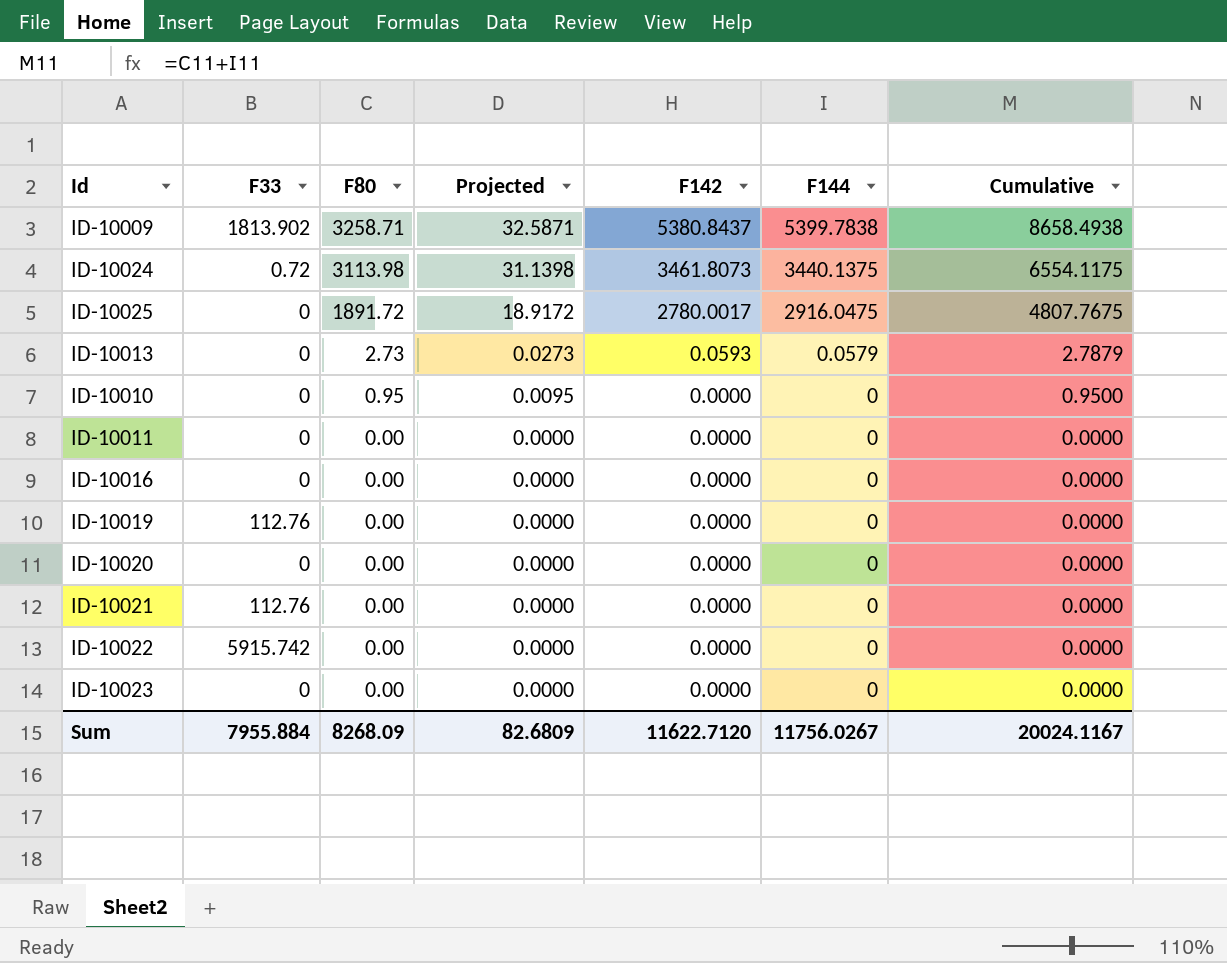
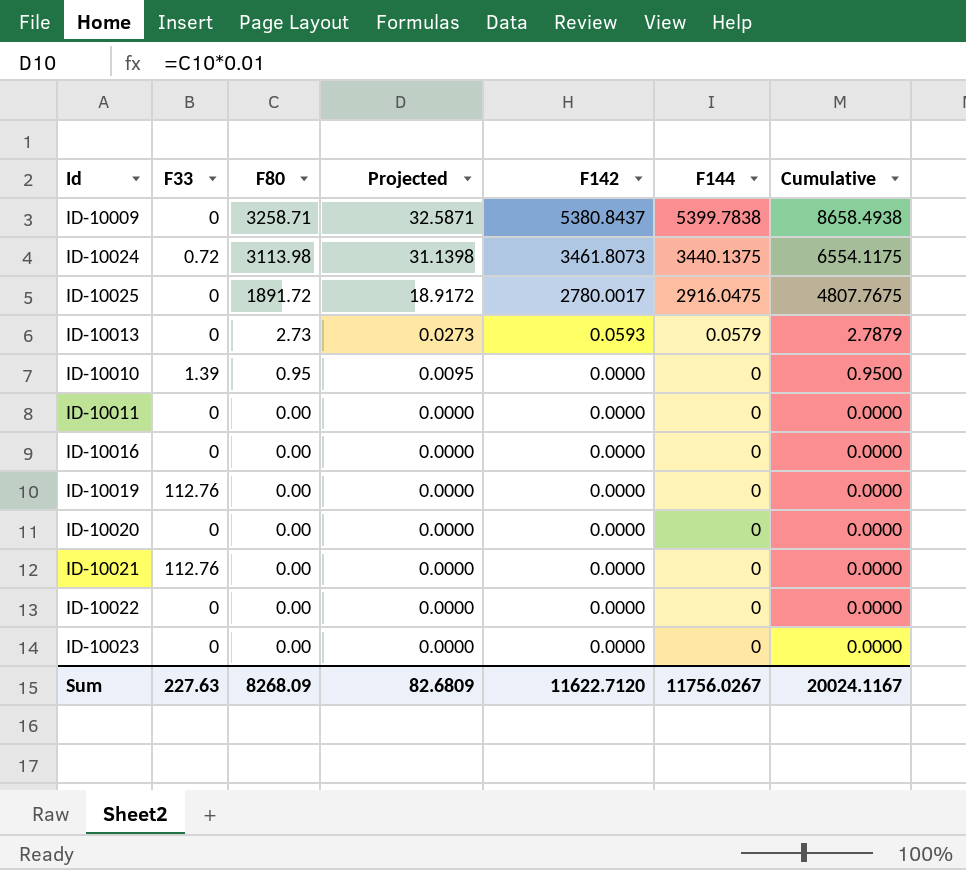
ID-10009 | F33: 1813.902 -> 0
ID-10010 | F33: 0 -> 1.39
ID-10022 | F33: 5915.742 -> 0
Sum | F33: 7955.884 -> 227.63

